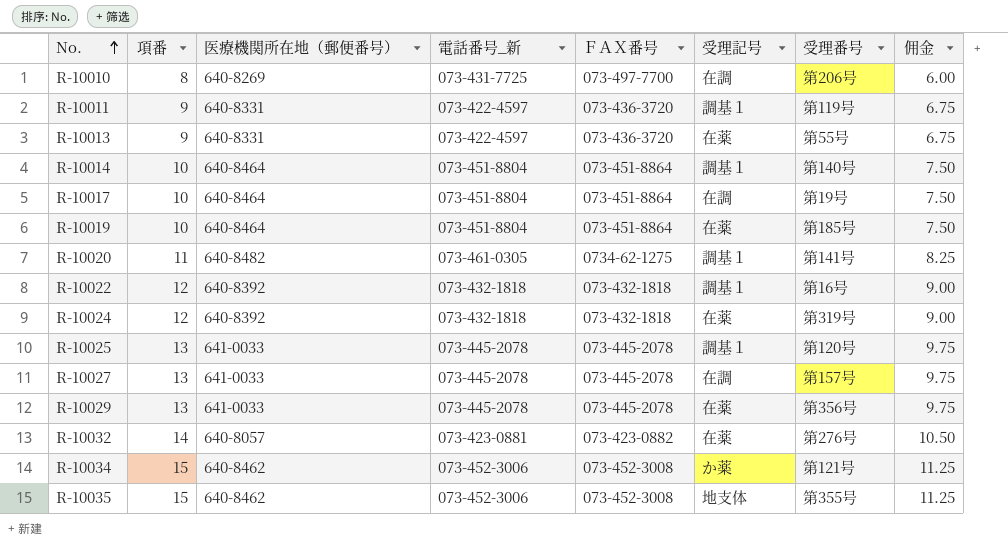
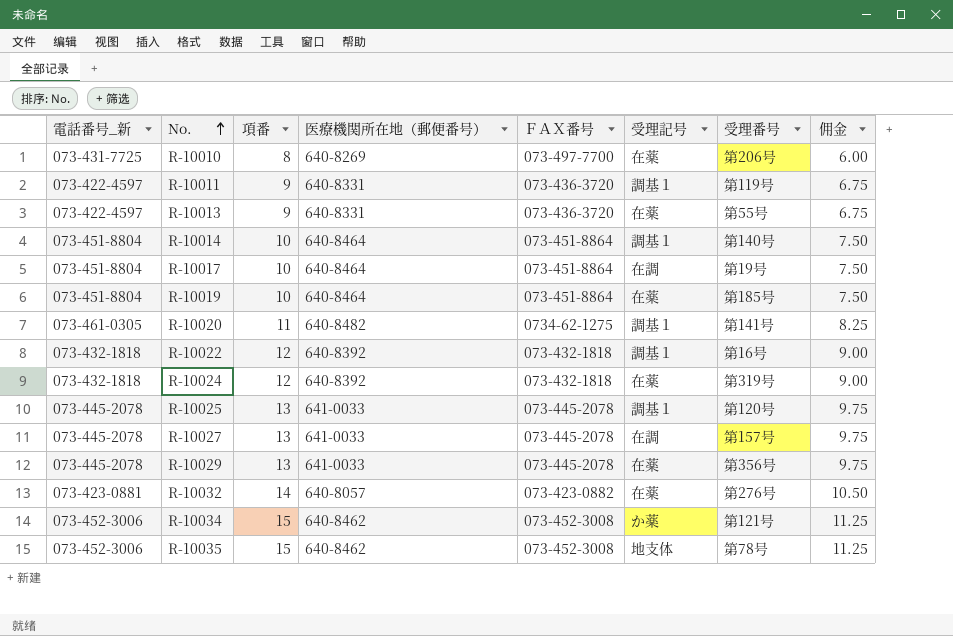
column 電話番号_新 | position: 4 -> 1
R-10010 | 受理記号: 在調 -> 在薬
R-10035 | 受理番号: 第355号 -> 第78号

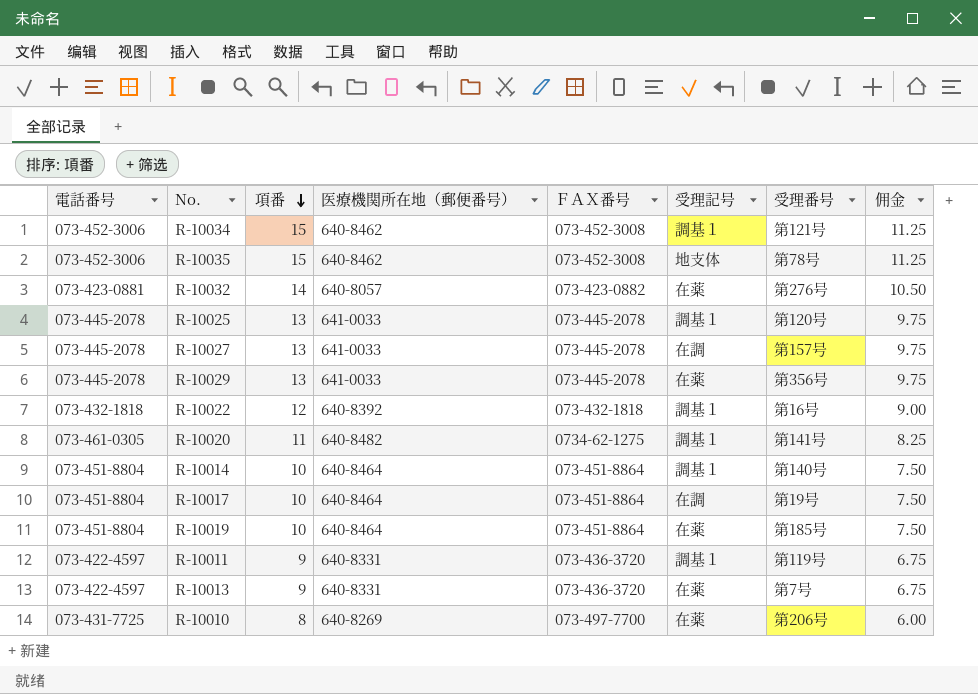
row order: No. ascending -> 項番 descending
column name: 電話番号_新 -> 電話番号
row R-10024: 073-432-1818 | 12 | 640-8392 | 073-432-1818 | 在薬 | 第319号 | 9.00 -> none
R-10034 | 受理記号: か薬 -> 調基１
R-10013 | 受理番号: 第55号 -> 第7号

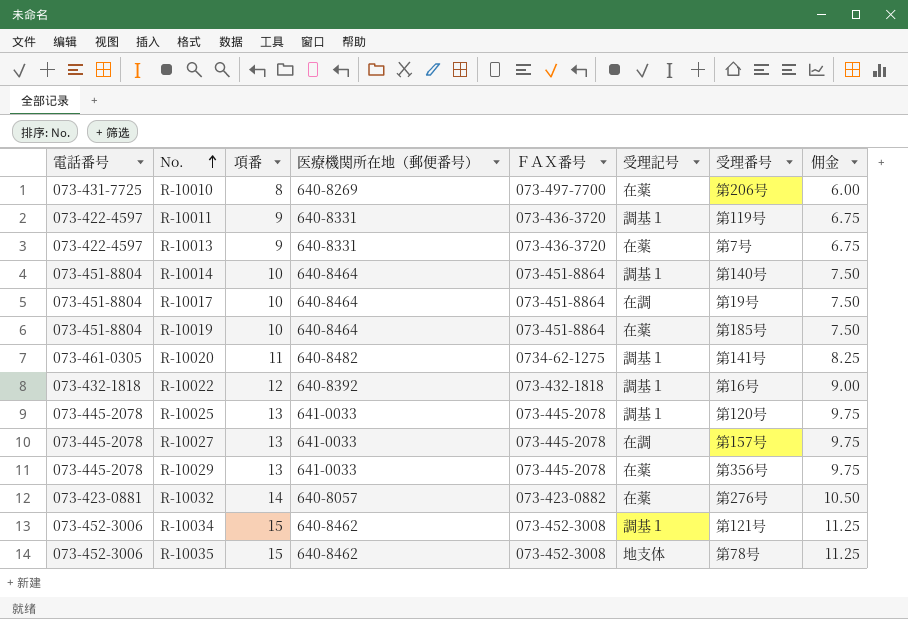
row order: 項番 descending -> No. ascending

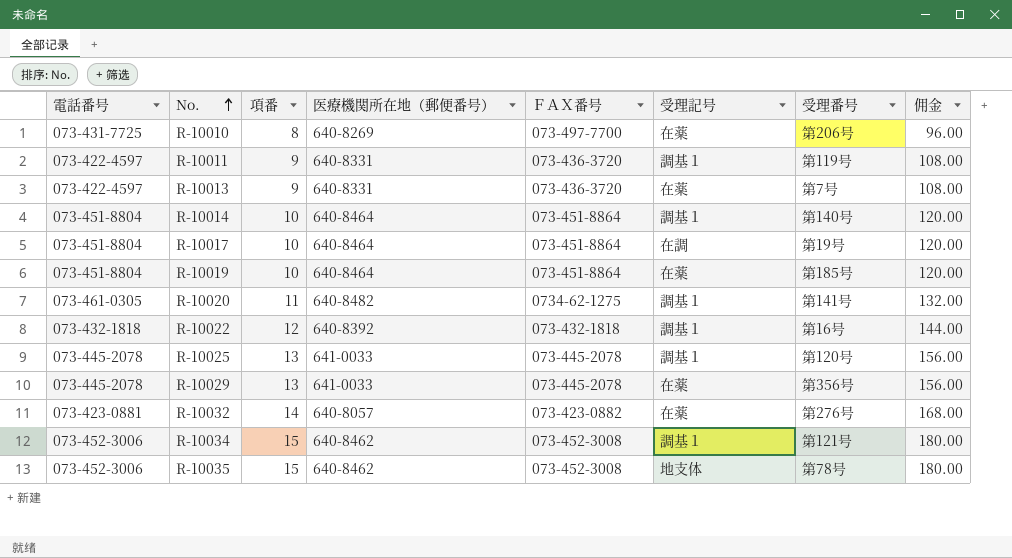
column 佣金 | formula: [項番] * 0.75 -> [項番] * 12
row R-10027: 073-445-2078 | 13 | 641-0033 | 073-445-2078 | 在調 | 第157号 | 9.75 -> none

